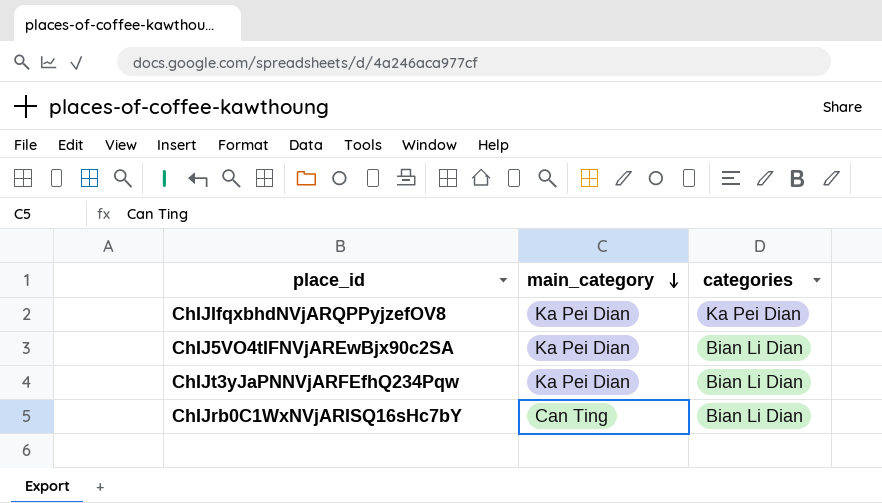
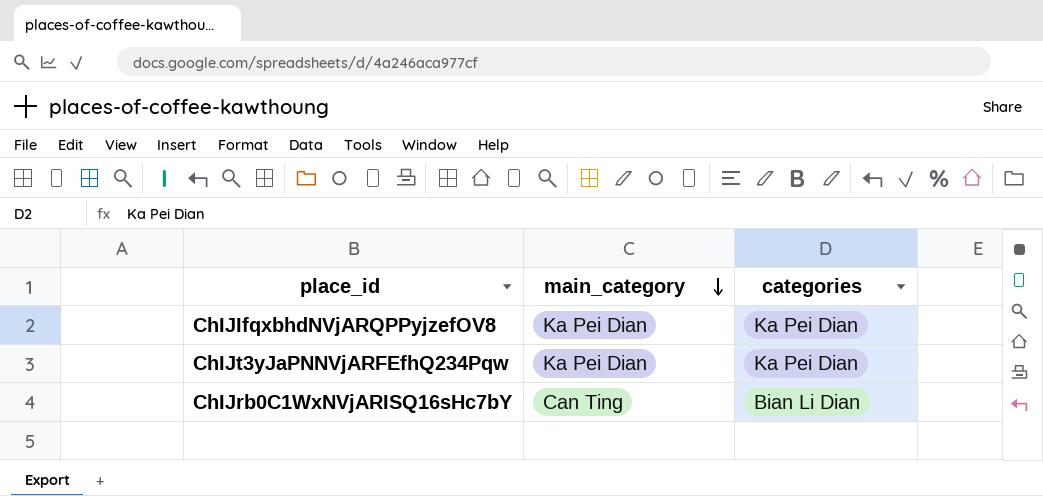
row ChIJ5VO4tIFNVjAREwBjx90c2SA: Ka Pei Dian | Bian Li Dian -> none
ChIJt3yJaPNNVjARFEfhQ234Pqw | categories: Bian Li Dian -> Ka Pei Dian

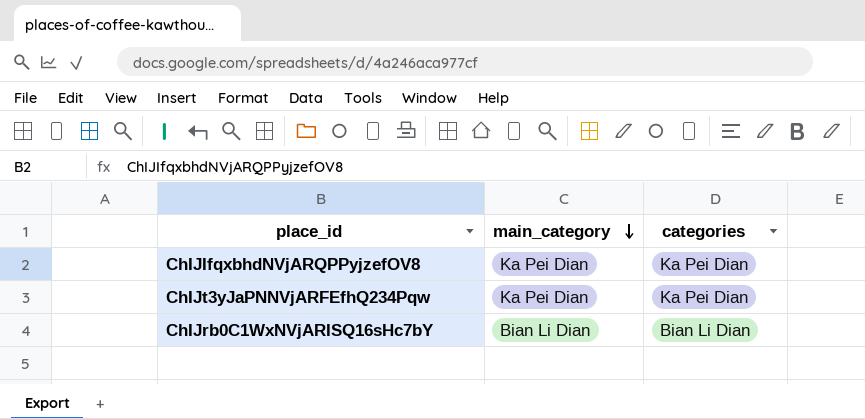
ChIJrb0C1WxNVjARISQ16sHc7bY | main_category: Can Ting -> Bian Li Dian

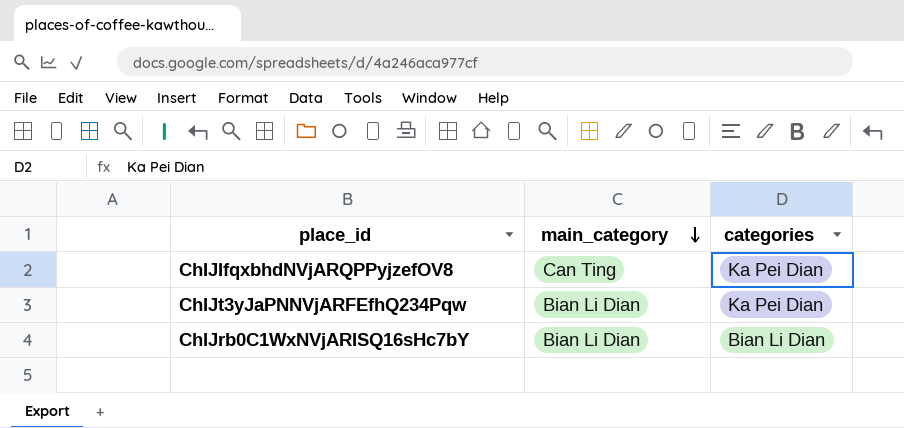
ChIJIfqxbhdNVjARQPPyjzefOV8 | main_category: Ka Pei Dian -> Can Ting
ChIJt3yJaPNNVjARFEfhQ234Pqw | main_category: Ka Pei Dian -> Bian Li Dian

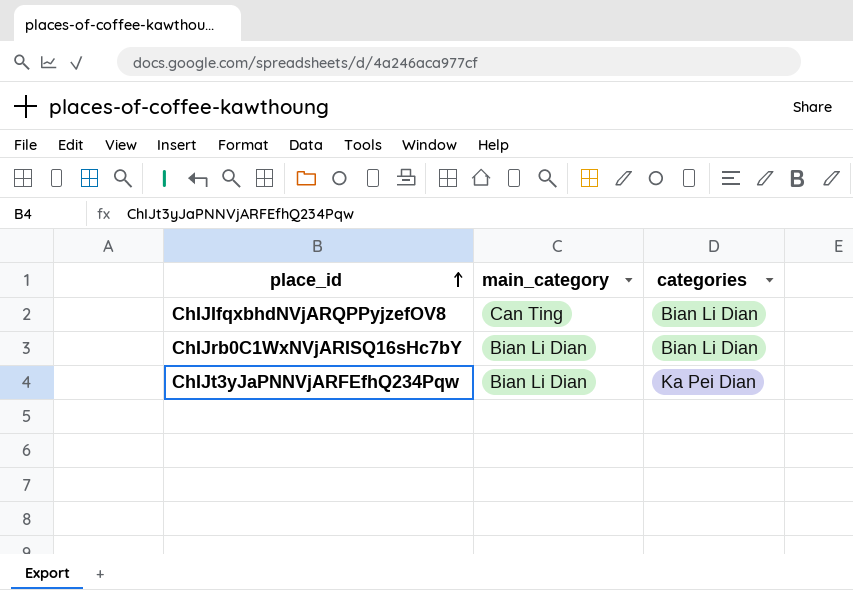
row order: main_category descending -> place_id ascending
ChIJIfqxbhdNVjARQPPyjzefOV8 | categories: Ka Pei Dian -> Bian Li Dian

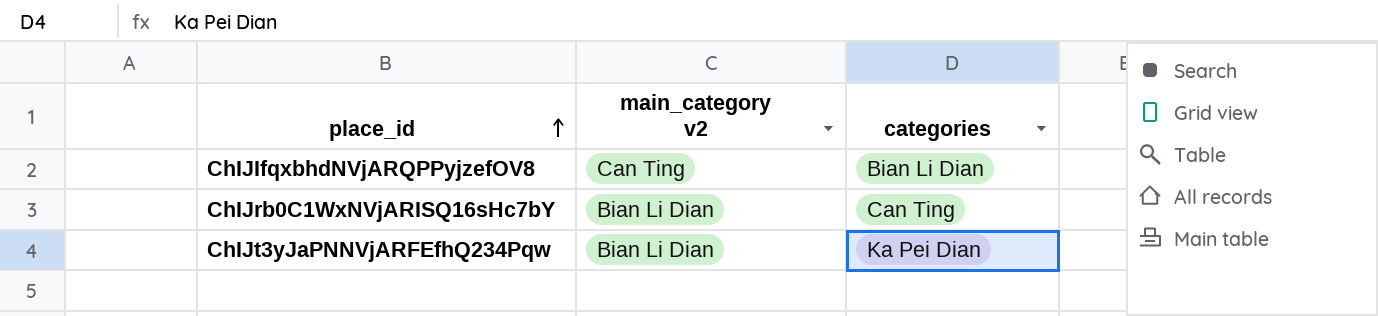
column name: main_category -> main_category v2
ChIJrb0C1WxNVjARISQ16sHc7bY | categories: Bian Li Dian -> Can Ting

